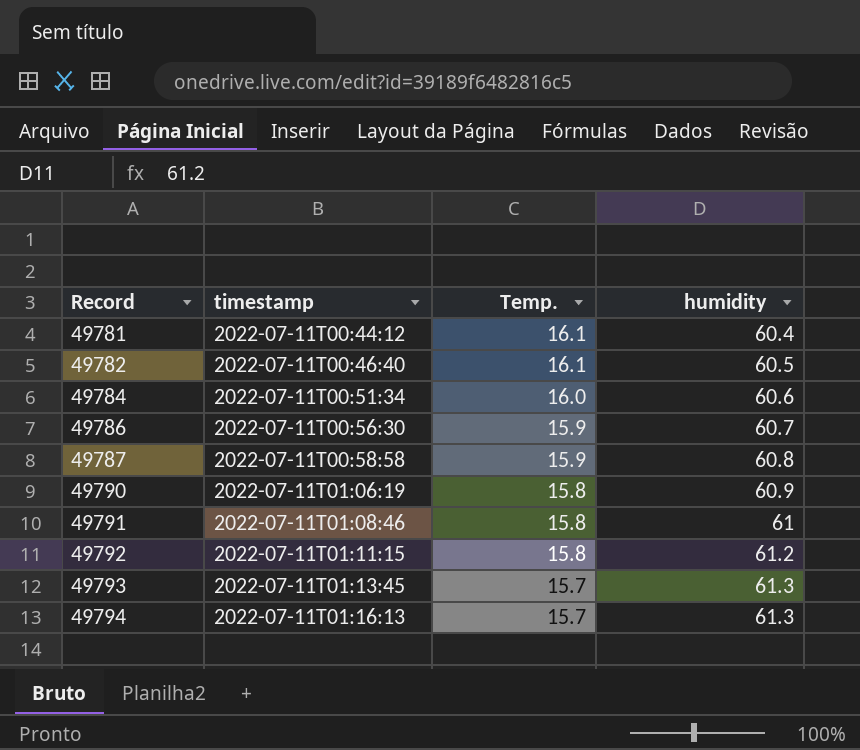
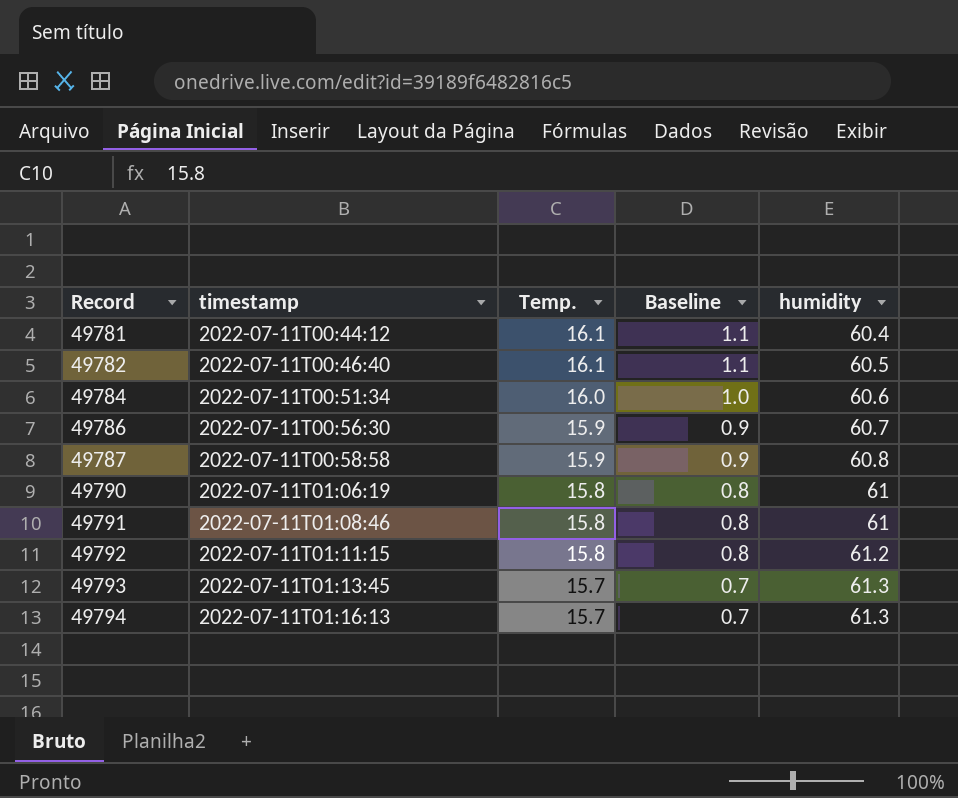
column Baseline | formula: none -> [Temp.] - 15
49790 | humidity: 60.9 -> 61

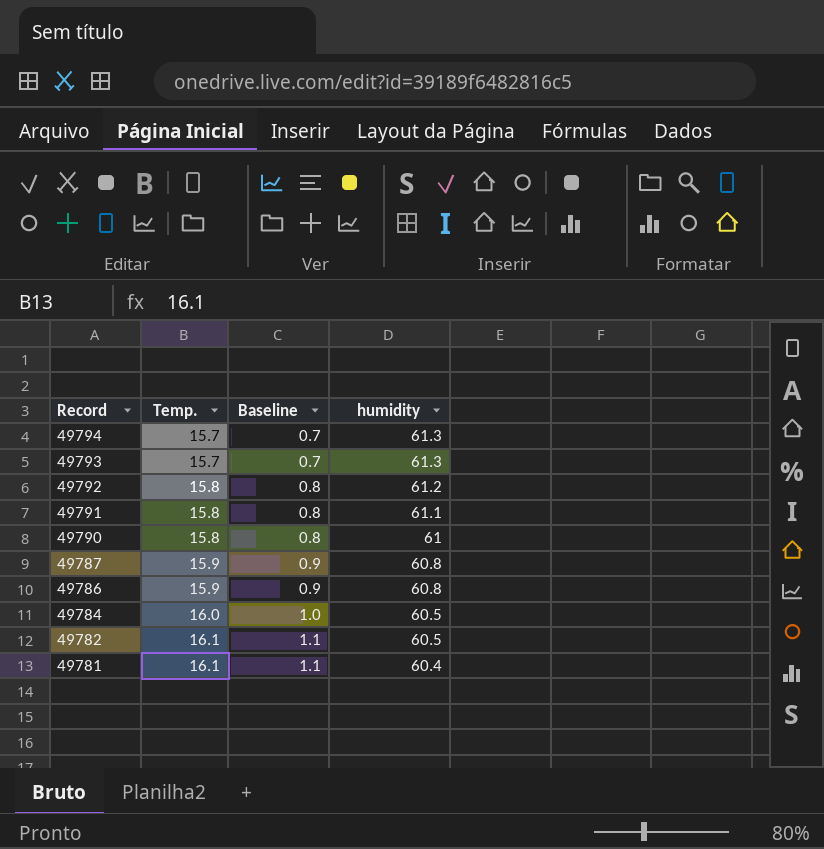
row order: Record ascending -> Record descending
column timestamp | position: 2 -> none
49791 | humidity: 61 -> 61.1
49786 | humidity: 60.7 -> 60.8
49784 | humidity: 60.6 -> 60.5

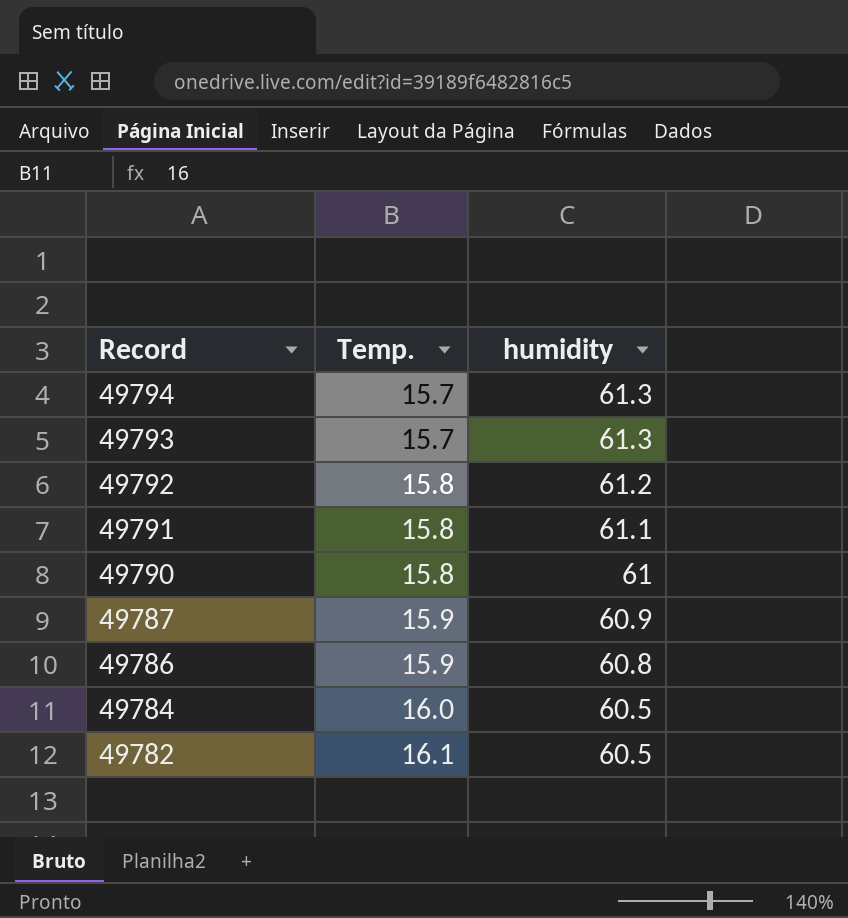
column Baseline | formula: [Temp.] - 15 -> none
row 49781: 16.1 | 1.1 | 60.4 -> none
49787 | humidity: 60.8 -> 60.9

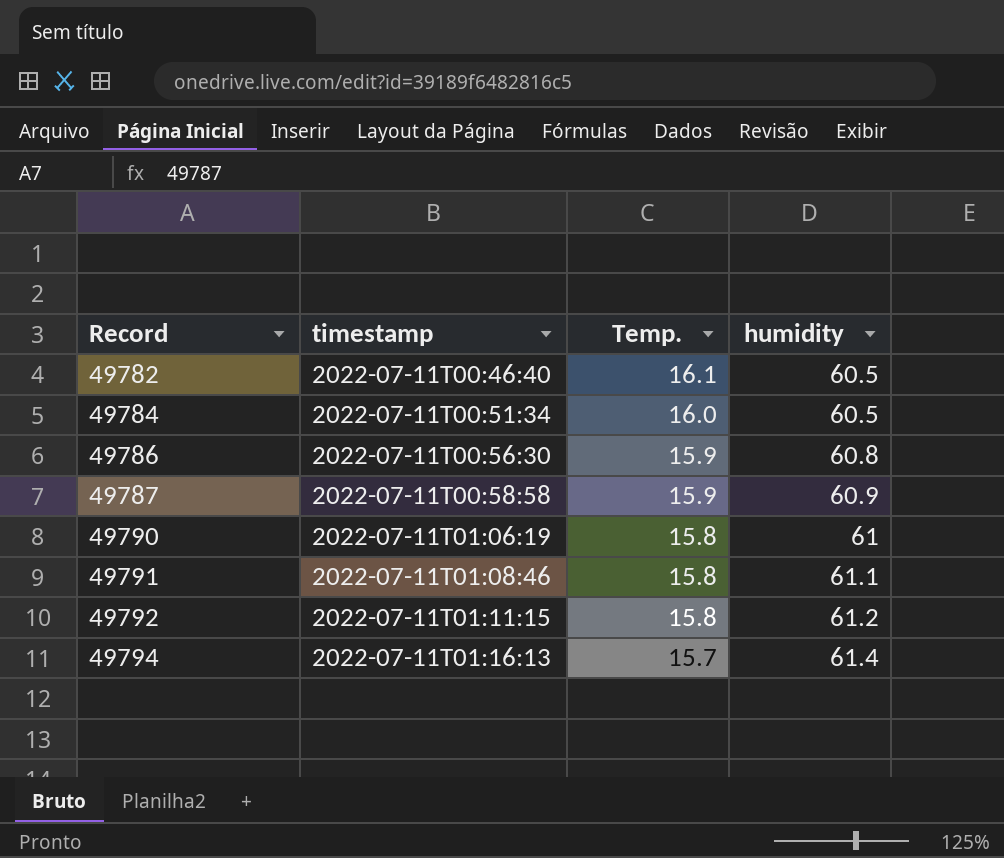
row order: Record descending -> Record ascending
column timestamp | position: none -> 2
row 49793: 15.7 | 61.3 -> none
49794 | humidity: 61.3 -> 61.4

